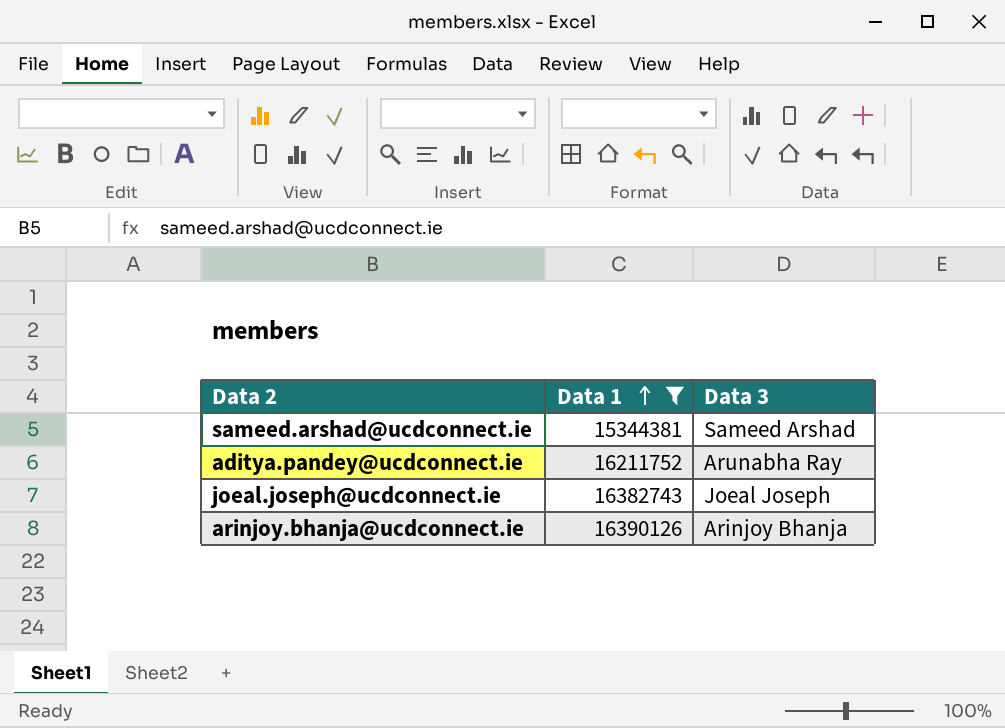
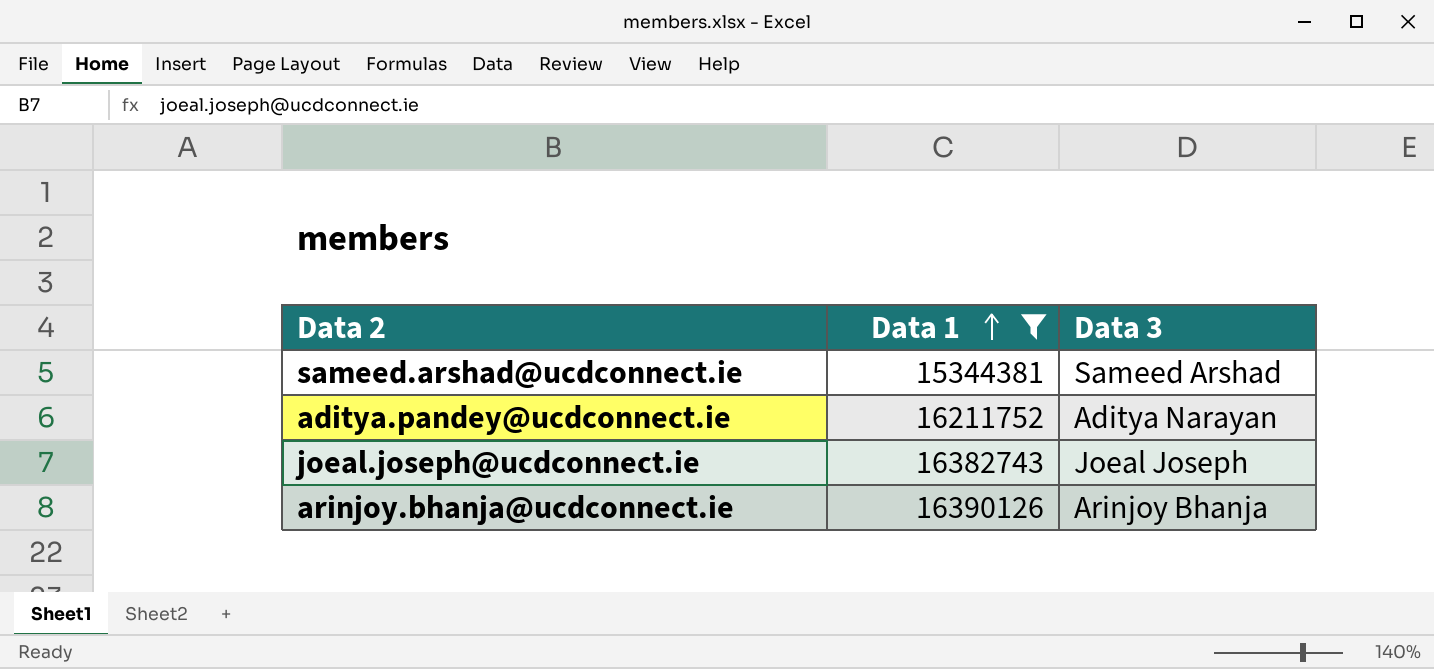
aditya.pandey@ucdconnect.ie | Data 3: Arunabha Ray -> Aditya Narayan

